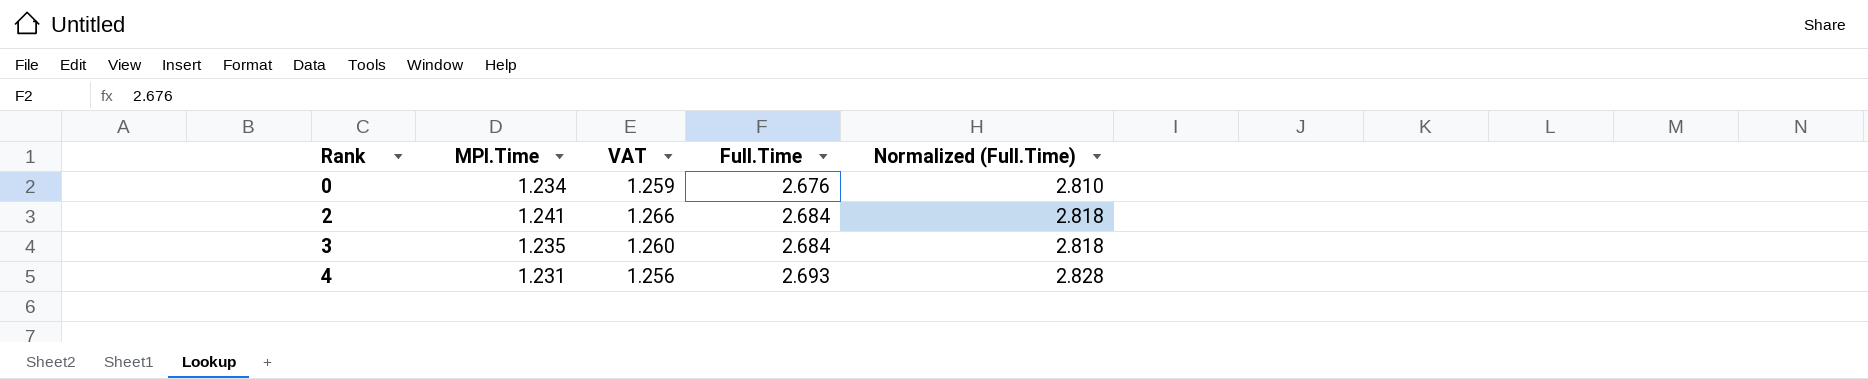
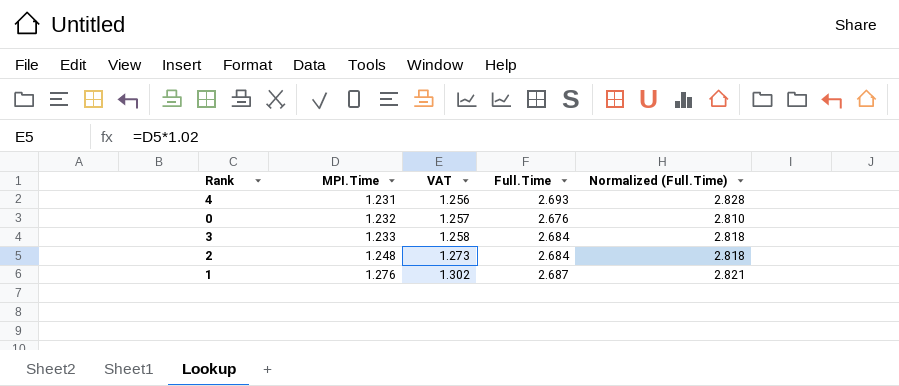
row order: Rank ascending -> MPI.Time ascending
0 | MPI.Time: 1.234 -> 1.232
0 | VAT: 1.259 -> 1.257
3 | MPI.Time: 1.235 -> 1.233
3 | VAT: 1.260 -> 1.258
2 | MPI.Time: 1.241 -> 1.248
2 | VAT: 1.266 -> 1.273
row 1: none -> 1.276 | 1.302 | 2.687 | 2.821

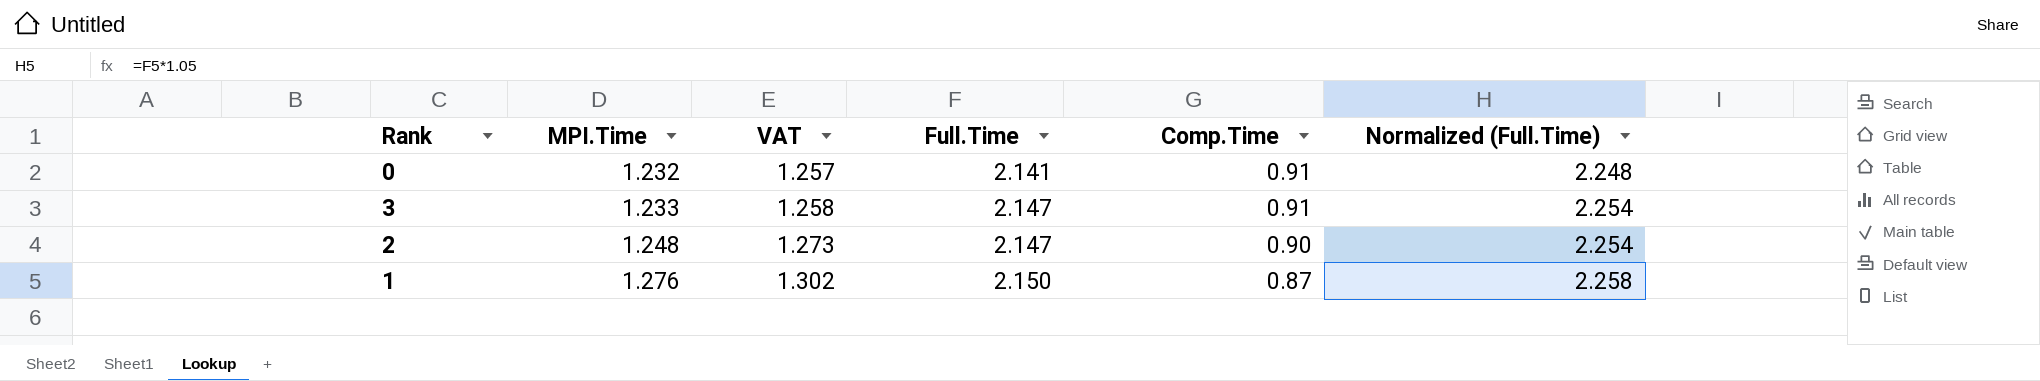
column Comp.Time | formula: none -> [Full.Time] - [MPI.Time]
row 4: 1.231 | 1.256 | 2.693 | 2.828 -> none
0 | Full.Time: 2.676 -> 2.141
0 | Normalized (Full.Time): 2.810 -> 2.248
3 | Full.Time: 2.684 -> 2.147
3 | Normalized (Full.Time): 2.818 -> 2.254
2 | Full.Time: 2.684 -> 2.147
2 | Normalized (Full.Time): 2.818 -> 2.254
1 | Full.Time: 2.687 -> 2.150
1 | Normalized (Full.Time): 2.821 -> 2.258

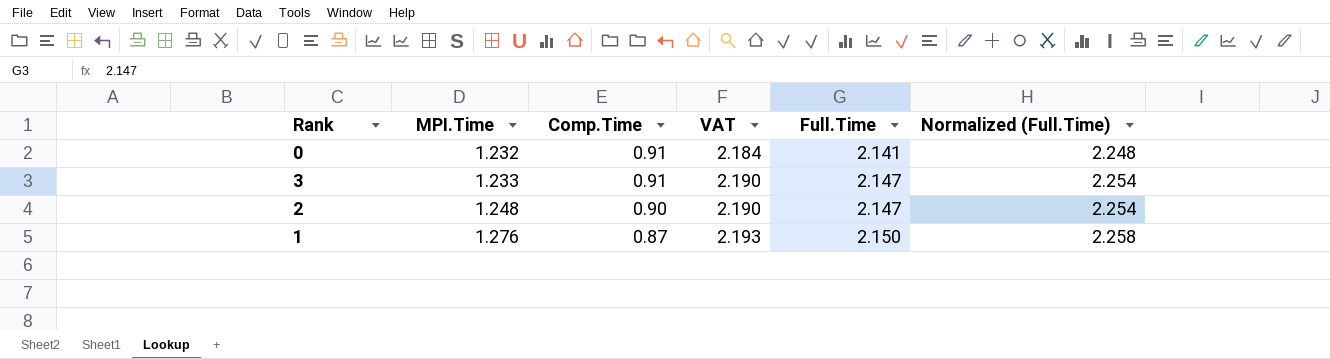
column Comp.Time | position: 5 -> 3
column VAT | formula: [MPI.Time] * 1.02 -> [Full.Time] * 1.02

